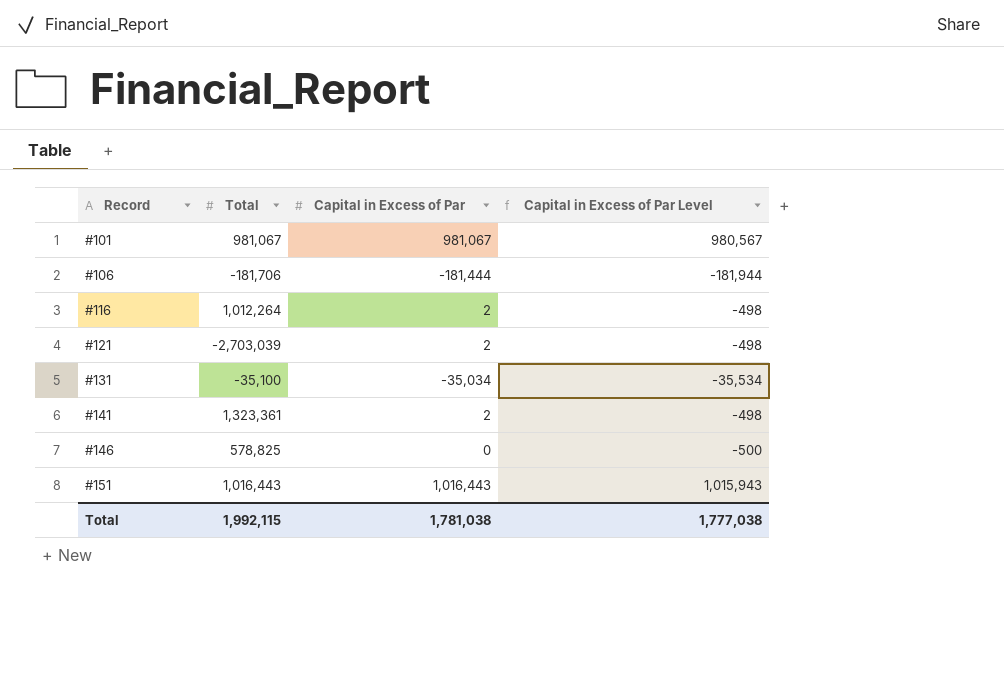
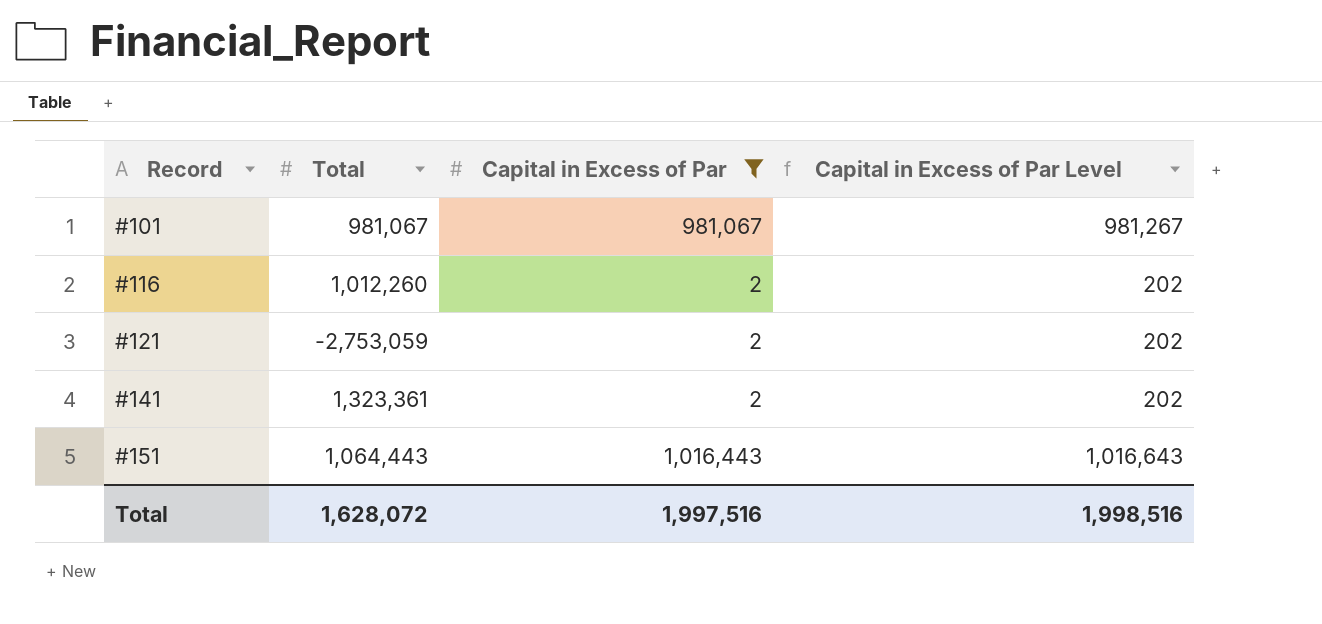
filter: none -> Capital in Excess of Par >= 2
column Capital in Excess of Par Level | formula: [Capital in Excess of Par] - 500 -> [Capital in Excess of Par] + 200
#116 | Total: 1,012,264 -> 1,012,260
#121 | Total: -2,703,039 -> -2,753,059
#151 | Total: 1,016,443 -> 1,064,443
Total | Total: 1,992,115 -> 1,628,072
Total | Capital in Excess of Par: 1,781,038 -> 1,997,516
Total | Capital in Excess of Par Level: 1,777,038 -> 1,998,516

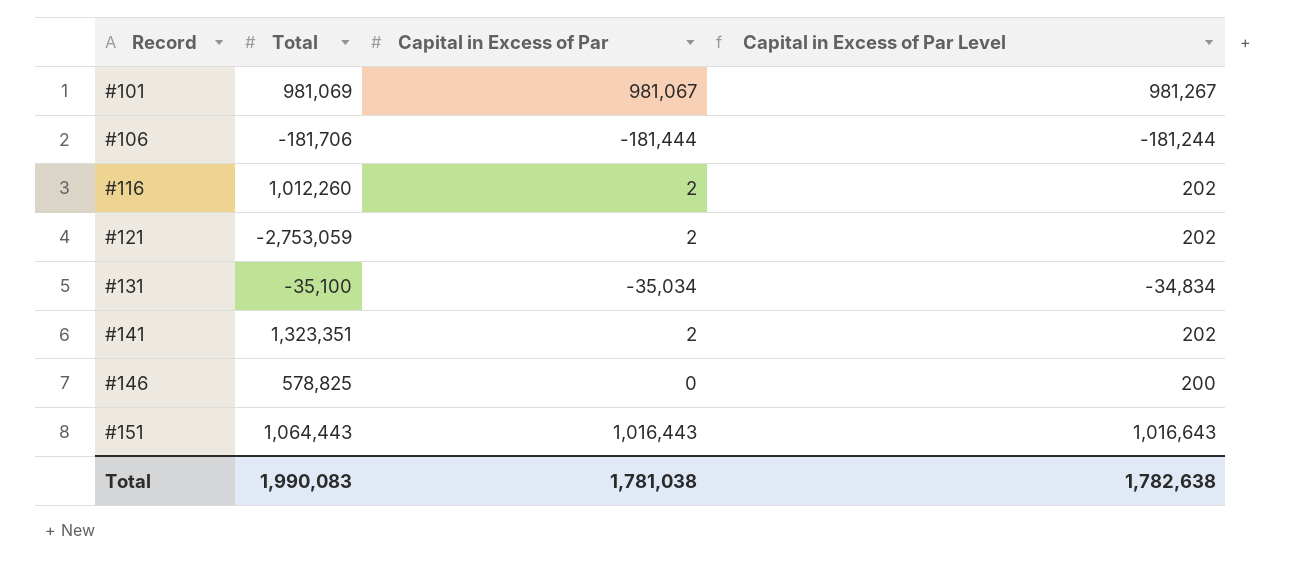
filter: Capital in Excess of Par >= 2 -> none
#101 | Total: 981,067 -> 981,069
#141 | Total: 1,323,361 -> 1,323,351
Total | Total: 1,628,072 -> 1,990,083
Total | Capital in Excess of Par: 1,997,516 -> 1,781,038
Total | Capital in Excess of Par Level: 1,998,516 -> 1,782,638

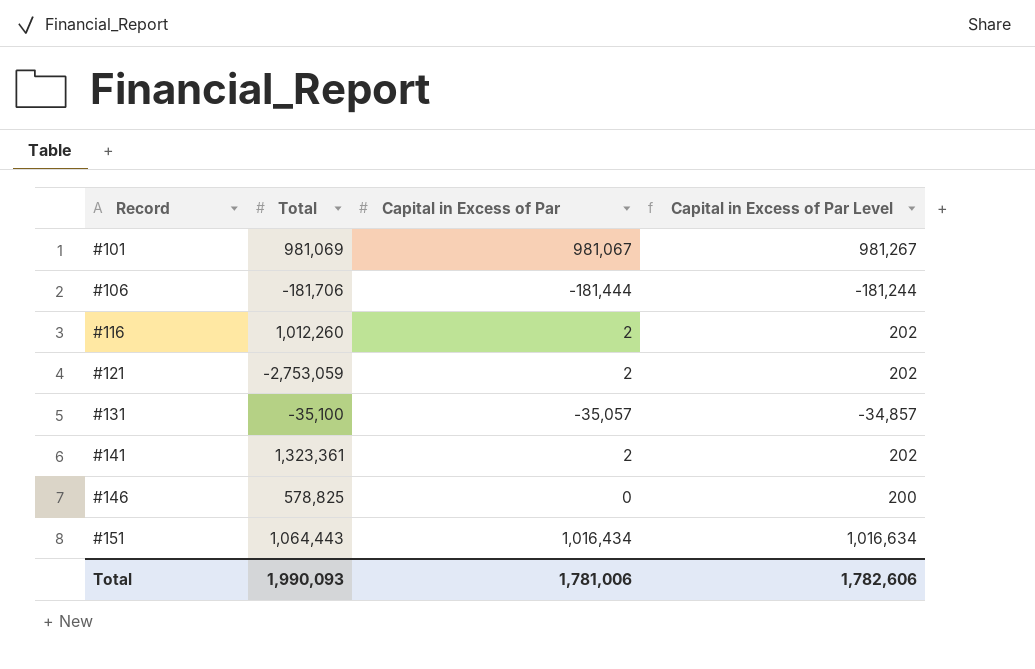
#131 | Capital in Excess of Par: -35,034 -> -35,057
#131 | Capital in Excess of Par Level: -34,834 -> -34,857
#141 | Total: 1,323,351 -> 1,323,361
#151 | Capital in Excess of Par: 1,016,443 -> 1,016,434
#151 | Capital in Excess of Par Level: 1,016,643 -> 1,016,634
Total | Total: 1,990,083 -> 1,990,093
Total | Capital in Excess of Par: 1,781,038 -> 1,781,006
Total | Capital in Excess of Par Level: 1,782,638 -> 1,782,606

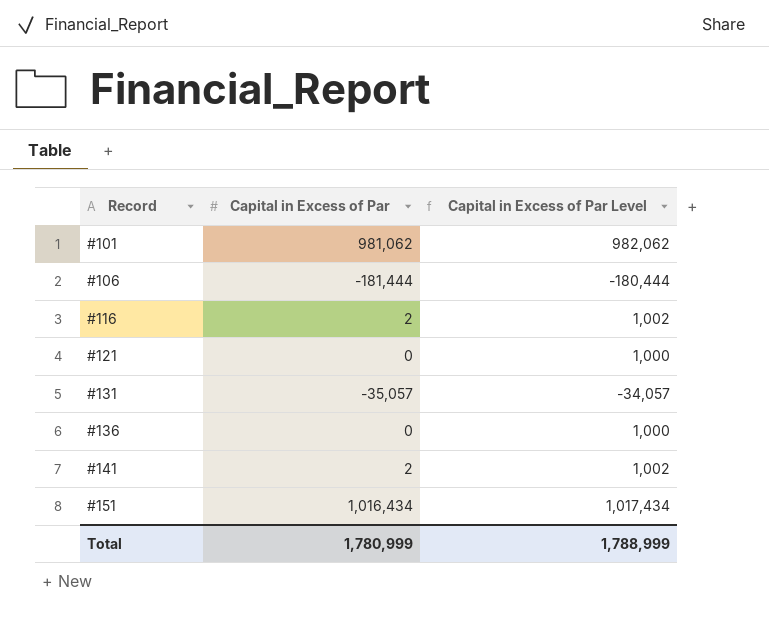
column Total | position: 2 -> none
column Capital in Excess of Par Level | formula: [Capital in Excess of Par] + 200 -> [Capital in Excess of Par] + 1000
row #146: 578,825 | 0 | 200 -> none
#101 | Capital in Excess of Par: 981,067 -> 981,062
#121 | Capital in Excess of Par: 2 -> 0
row #136: none -> 0 | 1,000
Total | Capital in Excess of Par: 1,781,006 -> 1,780,999
Total | Capital in Excess of Par Level: 1,782,606 -> 1,788,999

